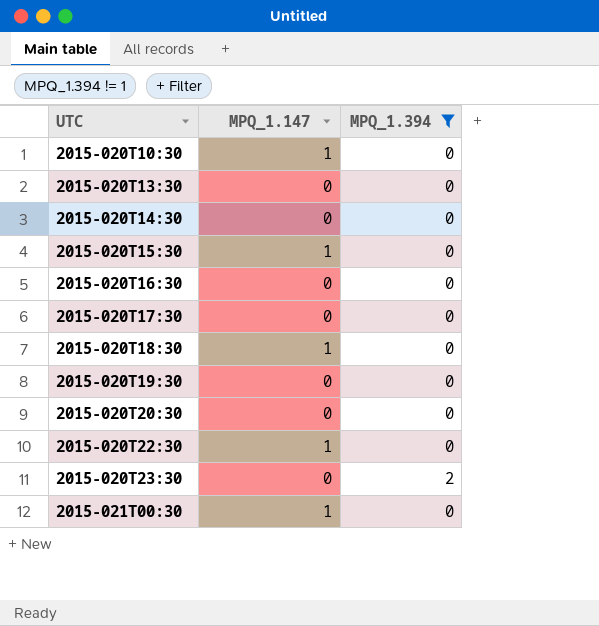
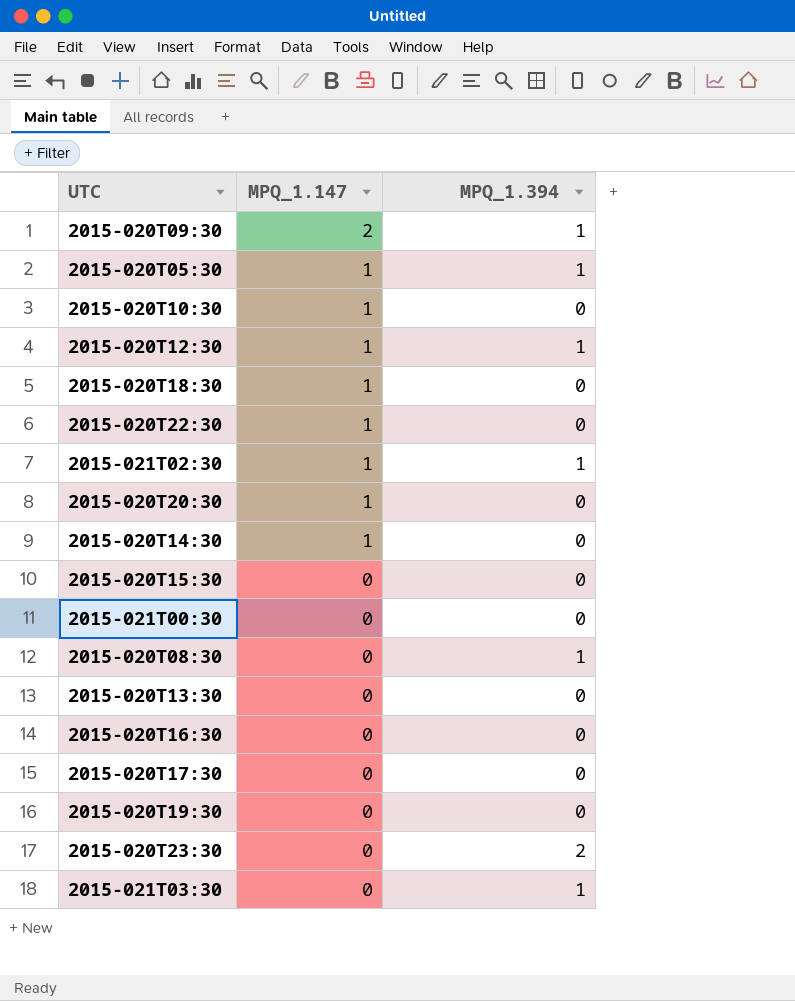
filter: MPQ_1.394 != 1 -> none
row order: UTC ascending -> MPQ_1.147 descending
2015-020T20:30 | MPQ_1.147: 0 -> 1
2015-020T14:30 | MPQ_1.147: 0 -> 1
2015-020T15:30 | MPQ_1.147: 1 -> 0
2015-021T00:30 | MPQ_1.147: 1 -> 0

